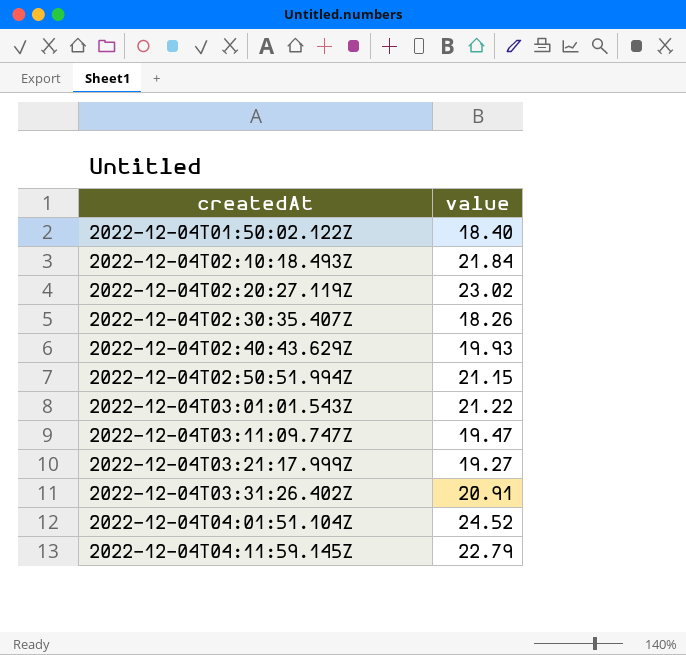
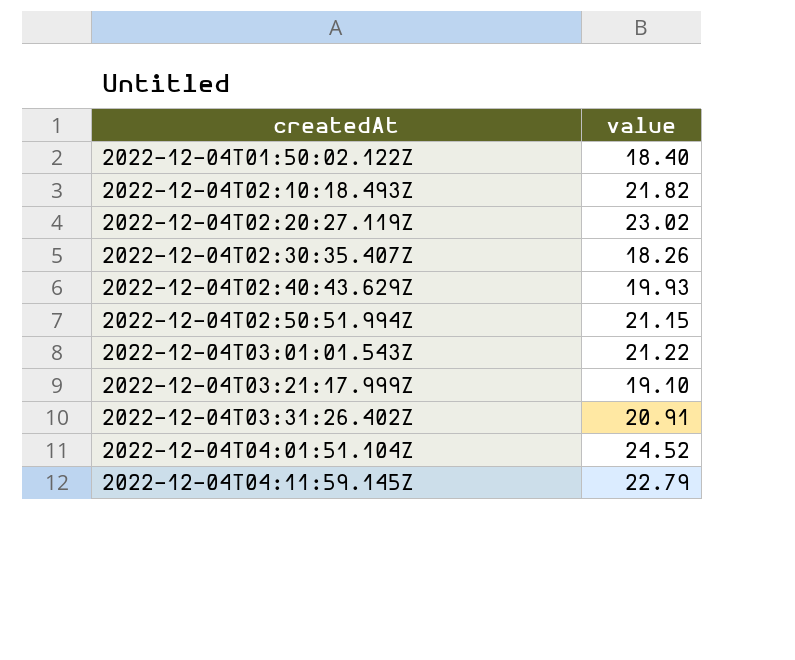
row 2022-12-04T03:11:09.747Z: 19.47 -> none
2022-12-04T02:10:18.493Z | value: 21.84 -> 21.82
2022-12-04T03:21:17.999Z | value: 19.27 -> 19.10

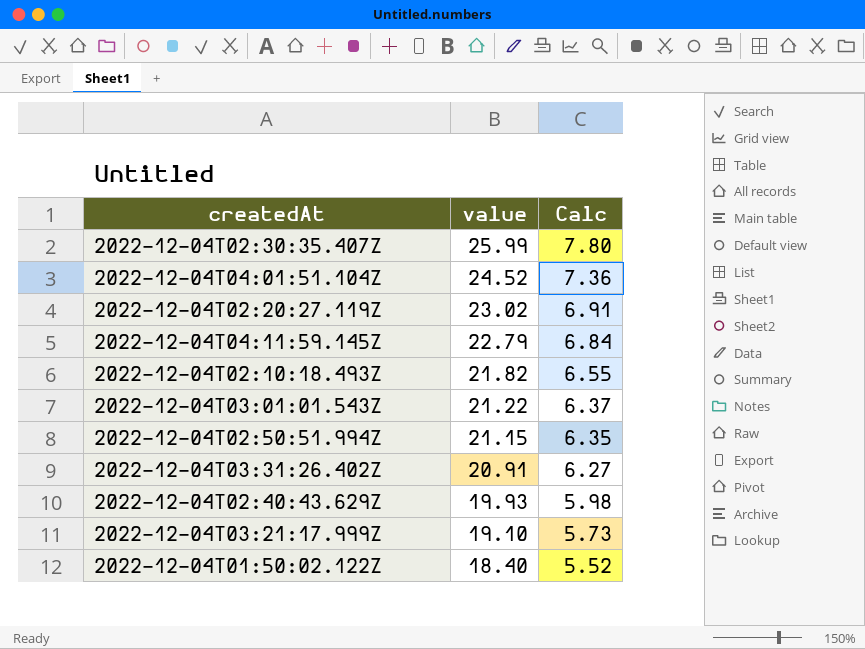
row order: createdAt ascending -> value descending
column Calc | formula: none -> [value] * 0.3
2022-12-04T02:30:35.407Z | value: 18.26 -> 25.99

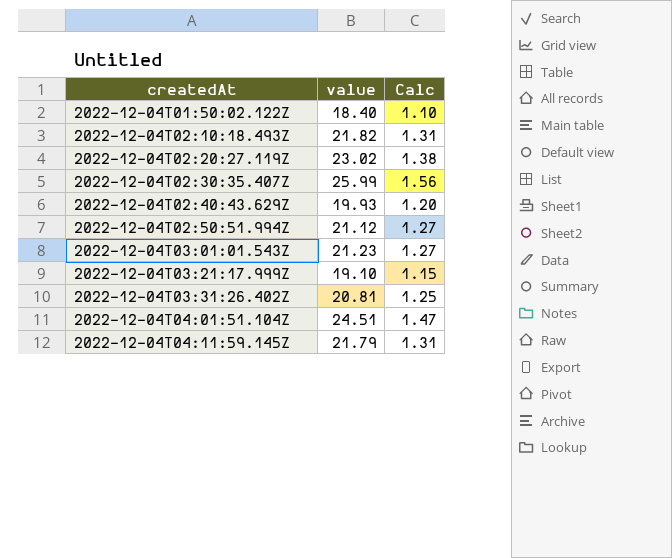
row order: value descending -> createdAt ascending
column Calc | formula: [value] * 0.3 -> [value] * 0.06
2022-12-04T02:50:51.994Z | value: 21.15 -> 21.12
2022-12-04T03:01:01.543Z | value: 21.22 -> 21.23
2022-12-04T03:31:26.402Z | value: 20.91 -> 20.81
2022-12-04T04:01:51.104Z | value: 24.52 -> 24.51
2022-12-04T04:11:59.145Z | value: 22.79 -> 21.79

